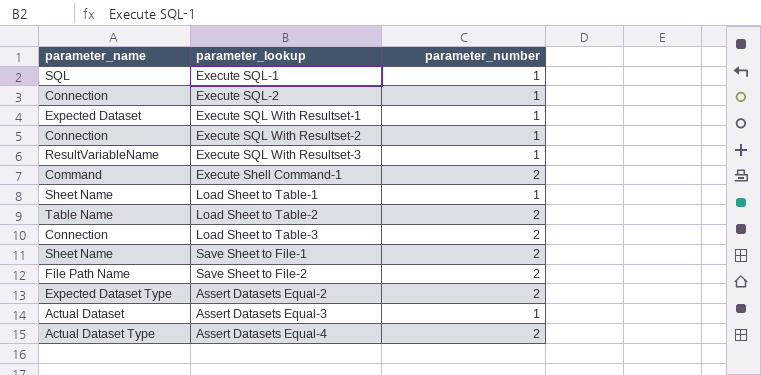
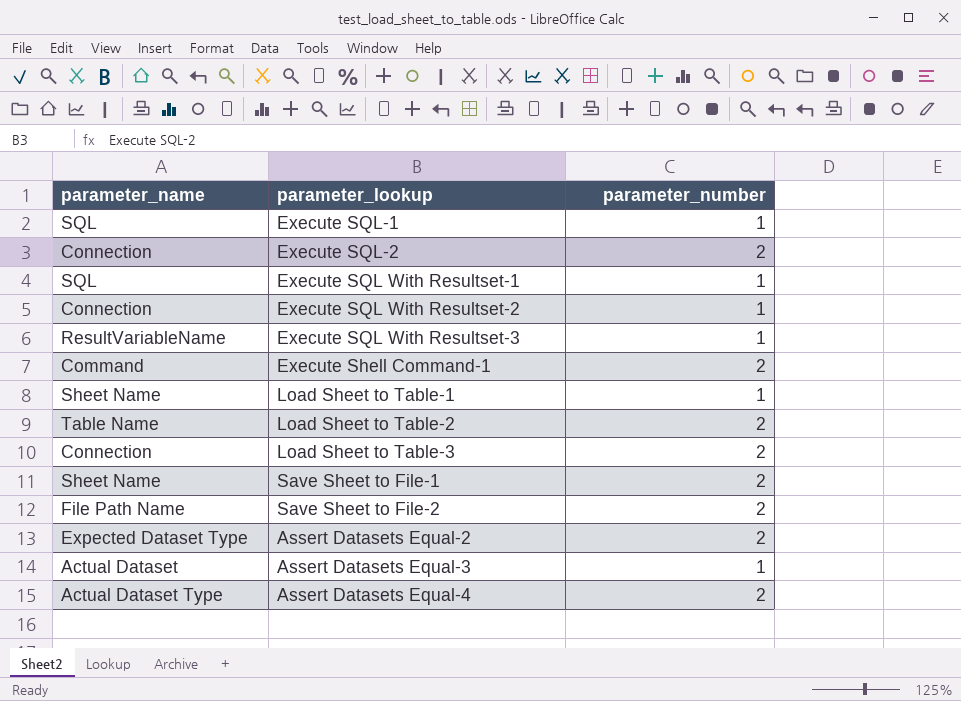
Execute SQL-2 | parameter_number: 1 -> 2
Execute SQL With Resultset-1 | parameter_name: Expected Dataset -> SQL

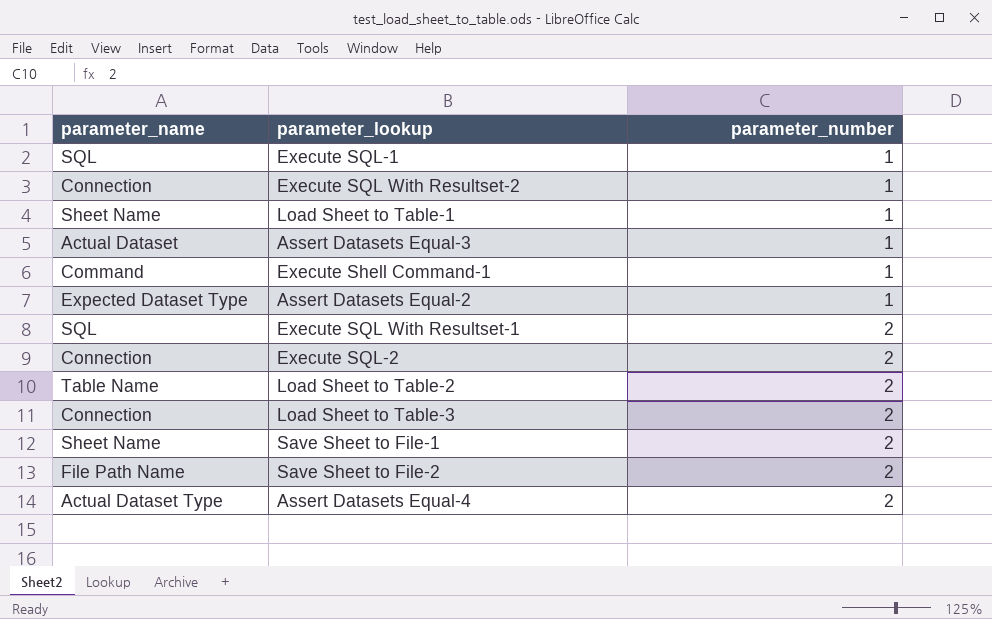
row order: none -> parameter_number ascending
row Execute SQL With Resultset-3: ResultVariableName | 1 -> none
Execute Shell Command-1 | parameter_number: 2 -> 1
Assert Datasets Equal-2 | parameter_number: 2 -> 1
Execute SQL With Resultset-1 | parameter_number: 1 -> 2

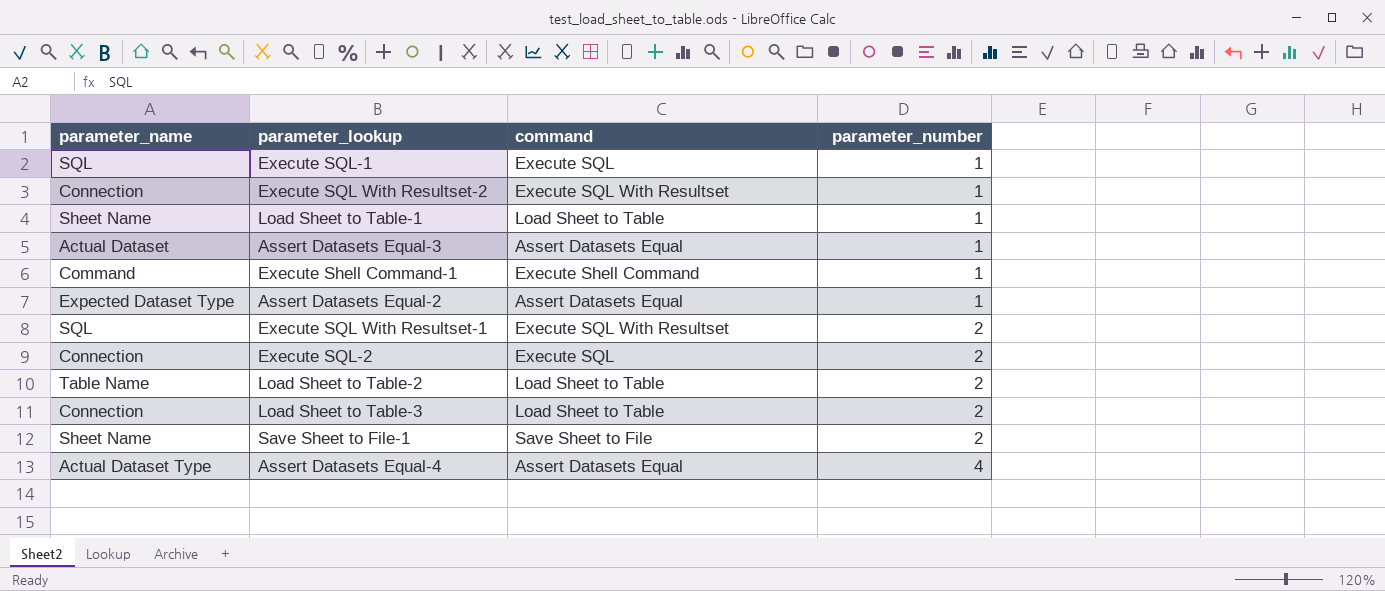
column command | position: none -> 3
row Save Sheet to File-2: File Path Name | 2 -> none
Assert Datasets Equal-4 | parameter_number: 2 -> 4

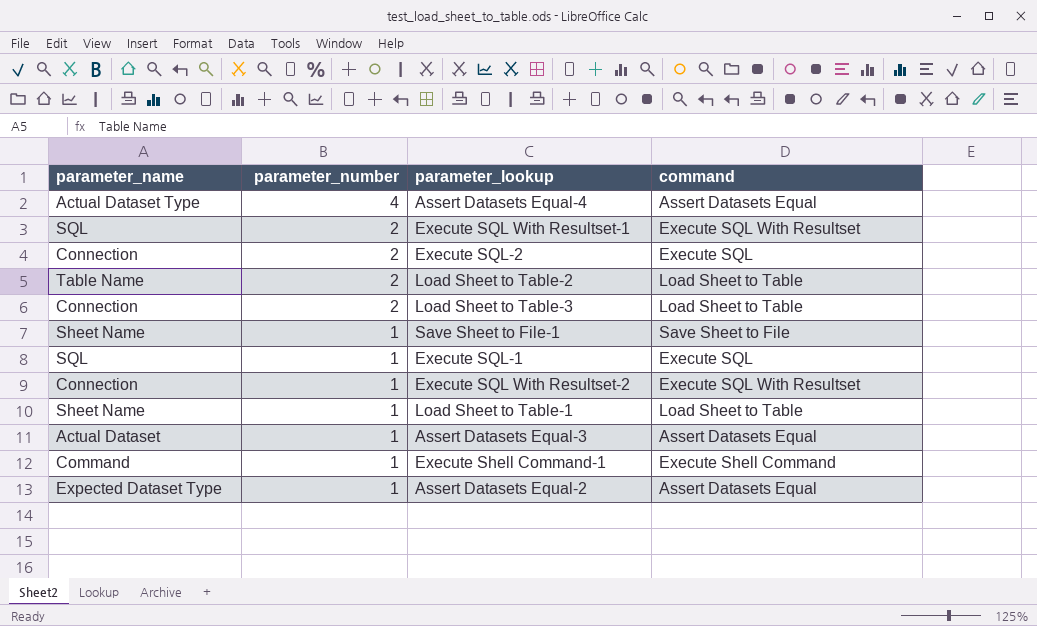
row order: parameter_number ascending -> parameter_number descending
column parameter_number | position: 4 -> 2
Save Sheet to File-1 | parameter_number: 2 -> 1

